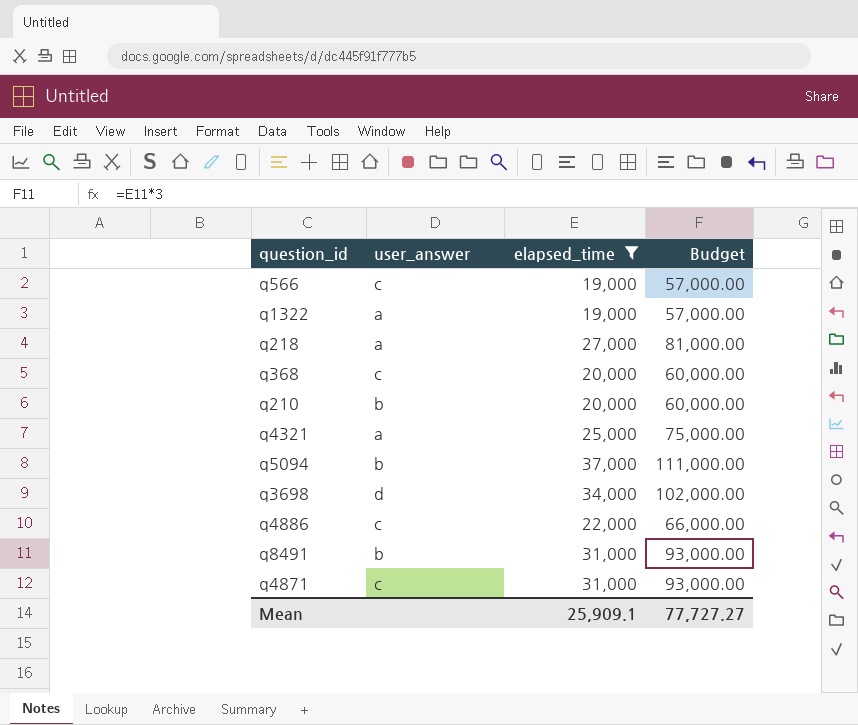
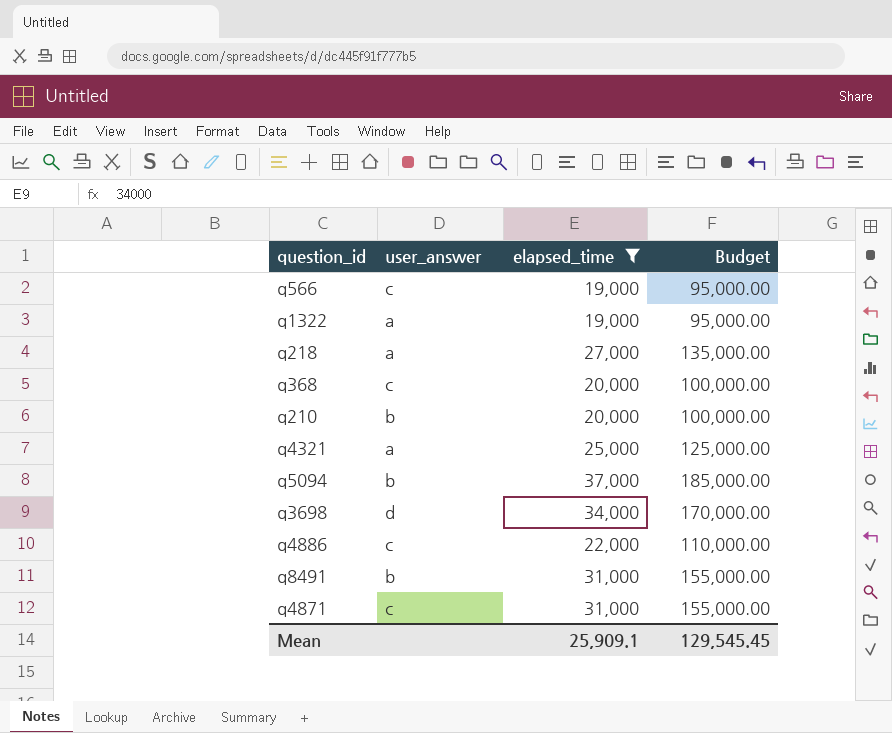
column Budget | formula: [elapsed_time] * 3 -> [elapsed_time] * 5
Mean | Budget: 77,727.27 -> 129,545.45

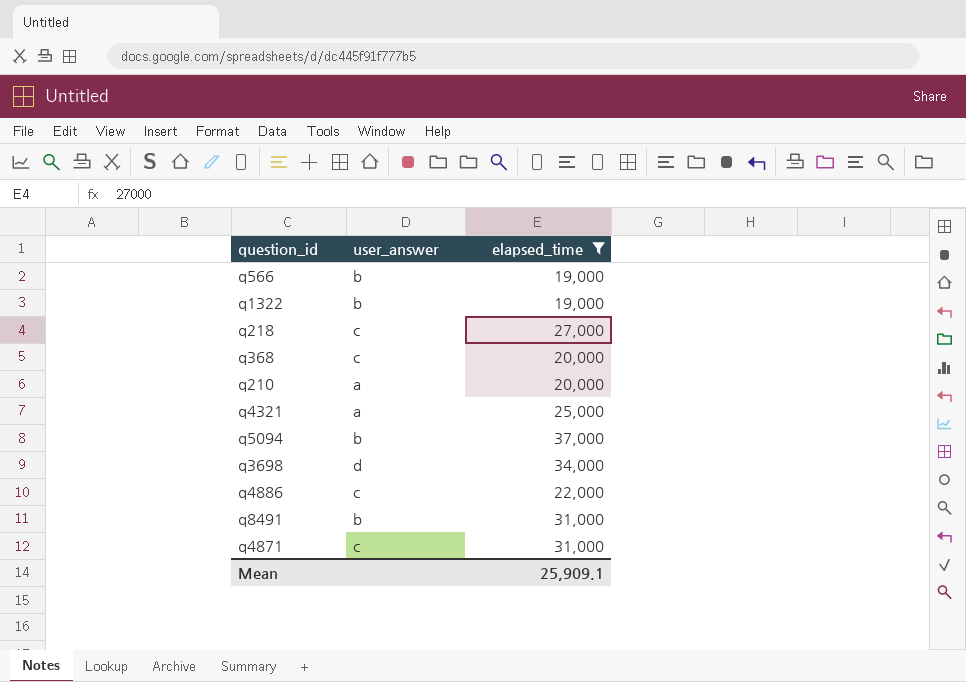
column Budget | formula: [elapsed_time] * 5 -> none
q566 | user_answer: c -> b
q1322 | user_answer: a -> b
q218 | user_answer: a -> c
q210 | user_answer: b -> a

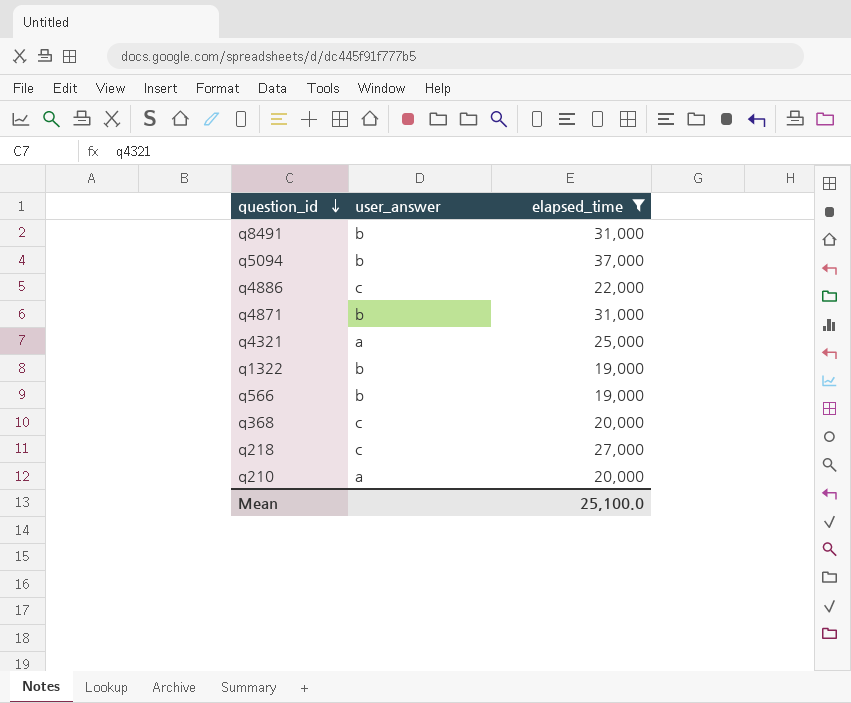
row order: none -> question_id descending
row q3698: d | 34,000 -> none
q4871 | user_answer: c -> b
Mean | elapsed_time: 25,909.1 -> 25,100.0

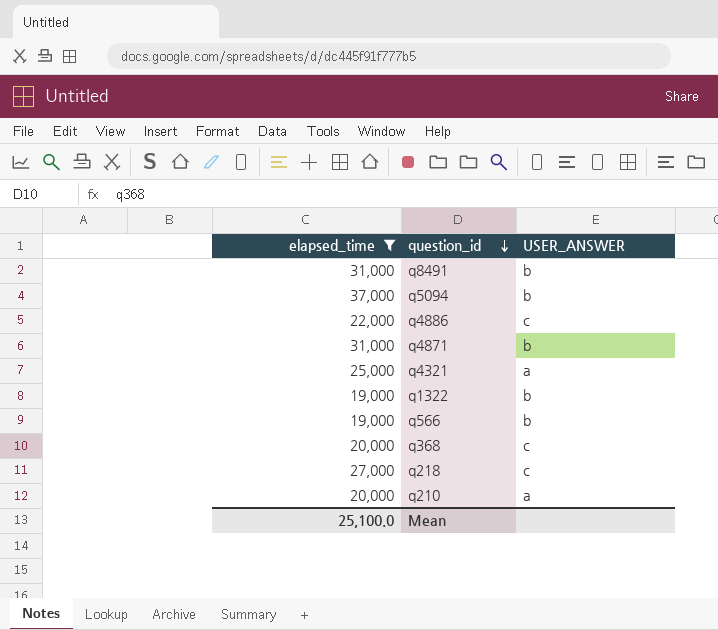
column elapsed_time | position: 3 -> 1
column name: user_answer -> USER_ANSWER

